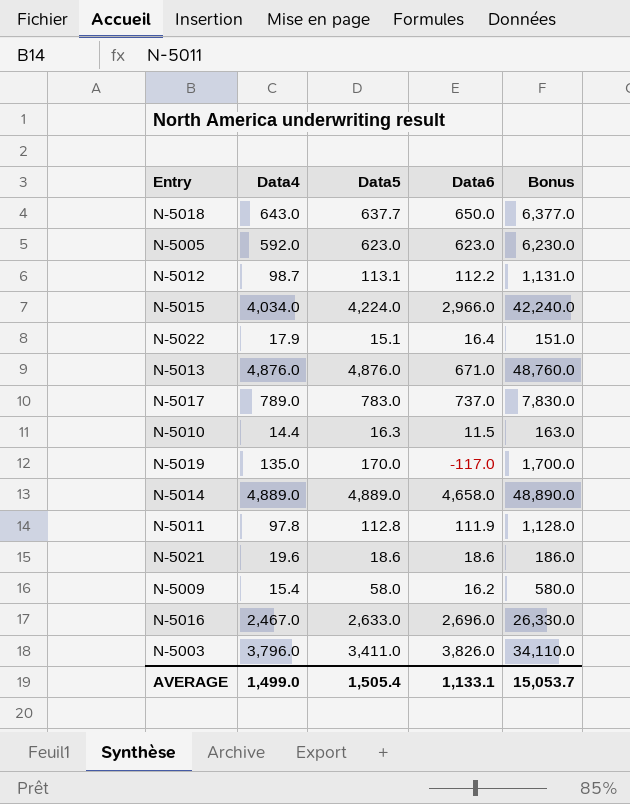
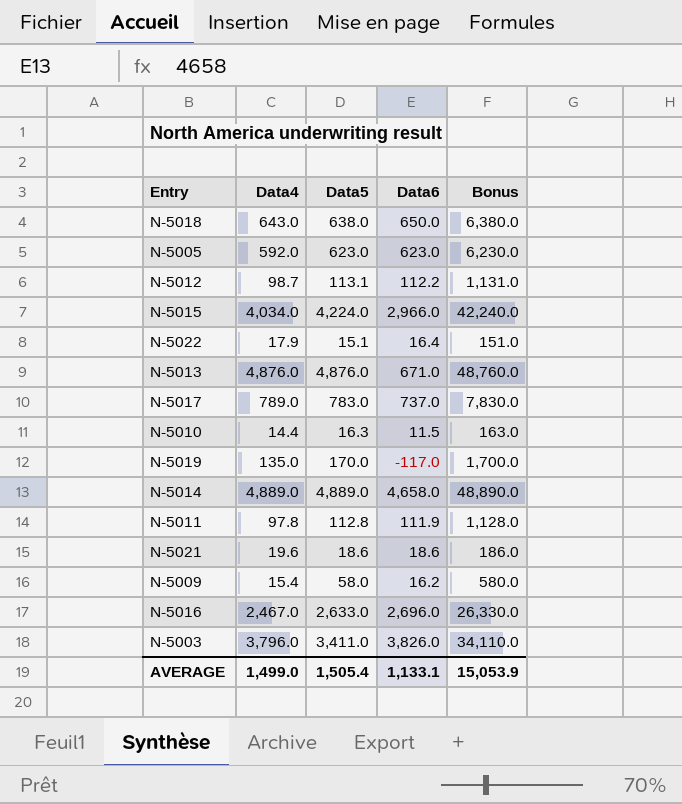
N-5018 | Data5: 637.7 -> 638.0
N-5018 | Bonus: 6,377.0 -> 6,380.0
AVERAGE | Bonus: 15,053.7 -> 15,053.9

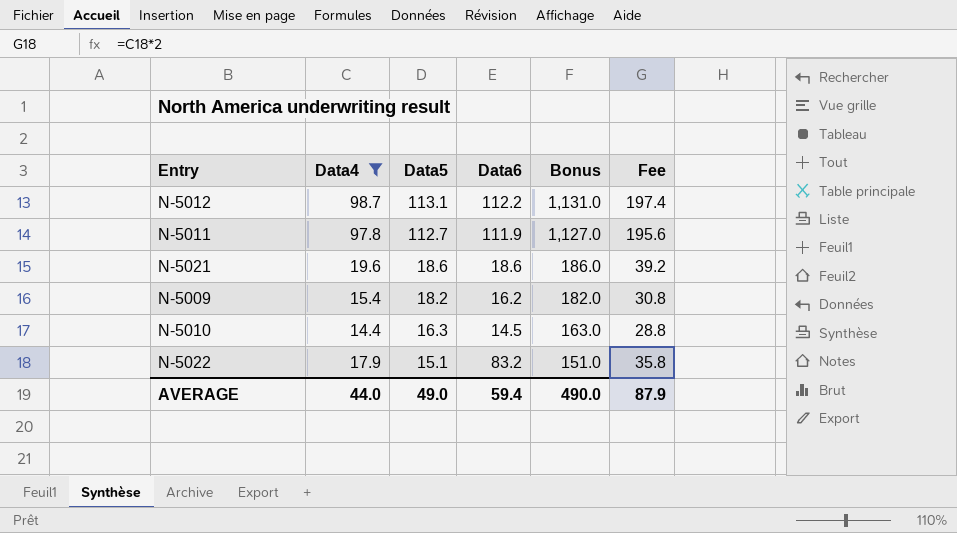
filter: none -> Data4 <= 98.7
row order: none -> Data5 descending
column Fee | formula: none -> [Data4] * 2
N-5011 | Data5: 112.8 -> 112.7
N-5011 | Bonus: 1,128.0 -> 1,127.0
N-5009 | Data5: 58.0 -> 18.2
N-5009 | Bonus: 580.0 -> 182.0
N-5010 | Data6: 11.5 -> 14.5
N-5022 | Data6: 16.4 -> 83.2
AVERAGE | Data4: 1,499.0 -> 44.0
AVERAGE | Data5: 1,505.4 -> 49.0
AVERAGE | Data6: 1,133.1 -> 59.4
AVERAGE | Bonus: 15,053.9 -> 490.0

